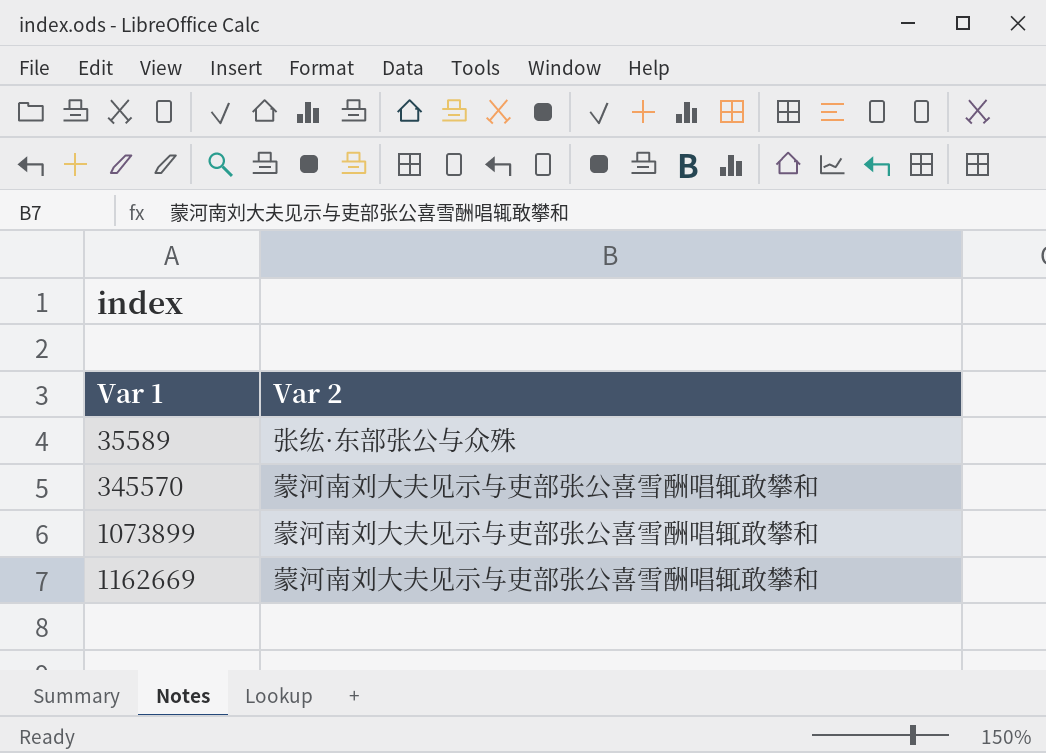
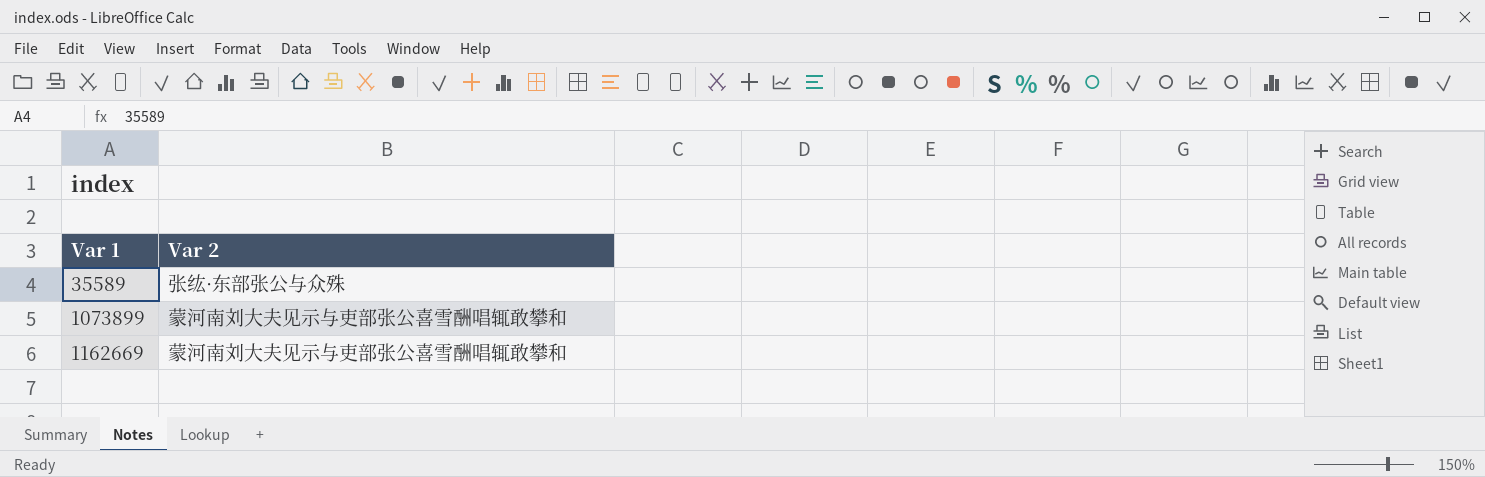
row 345570: 蒙河南刘大夫见示与吏部张公喜雪酬唱辄敢攀和 -> none

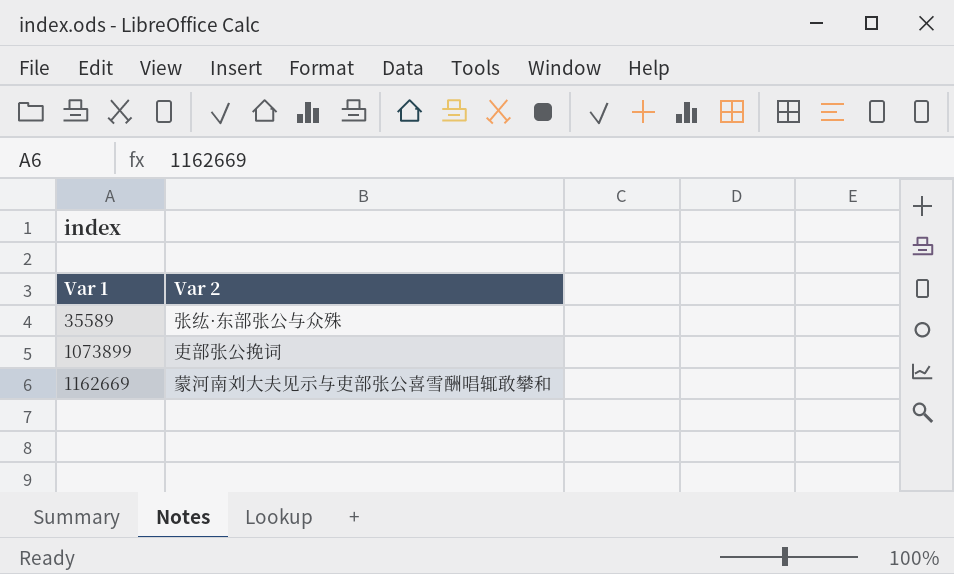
1073899 | Var 2: 蒙河南刘大夫见示与吏部张公喜雪酬唱辄敢攀和 -> 吏部张公挽词

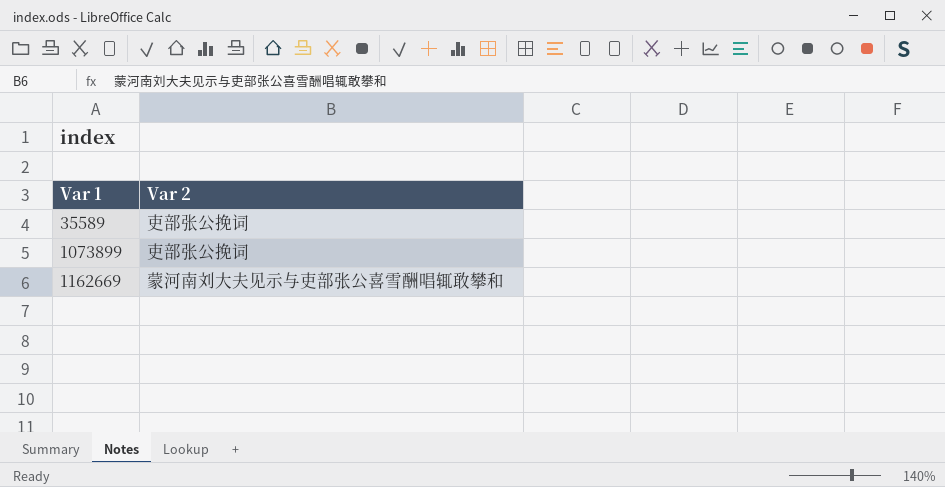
35589 | Var 2: 张纮·东部张公与众殊 -> 吏部张公挽词

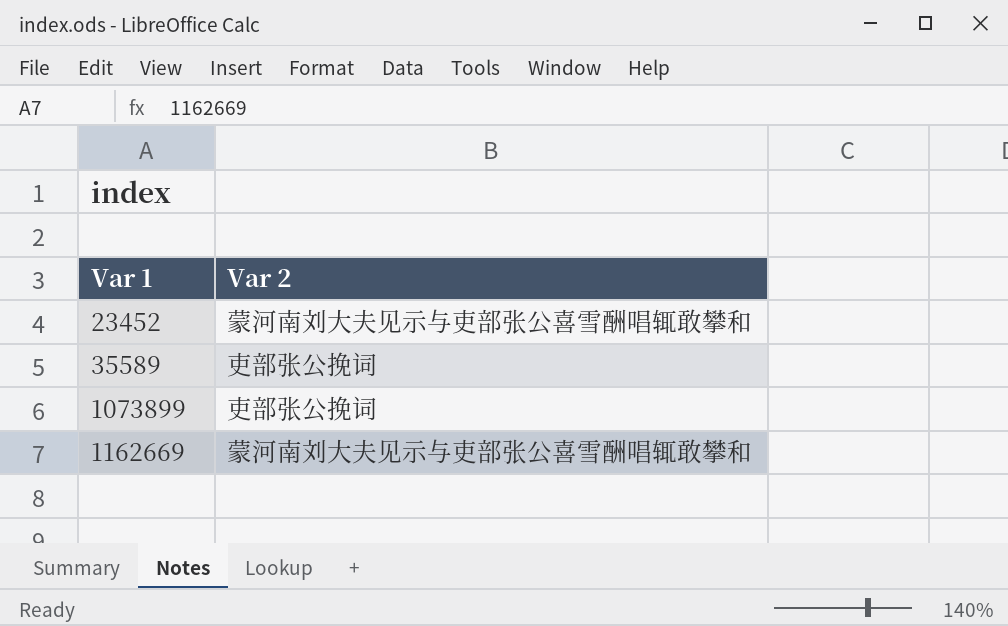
row 23452: none -> 蒙河南刘大夫见示与吏部张公喜雪酬唱辄敢攀和

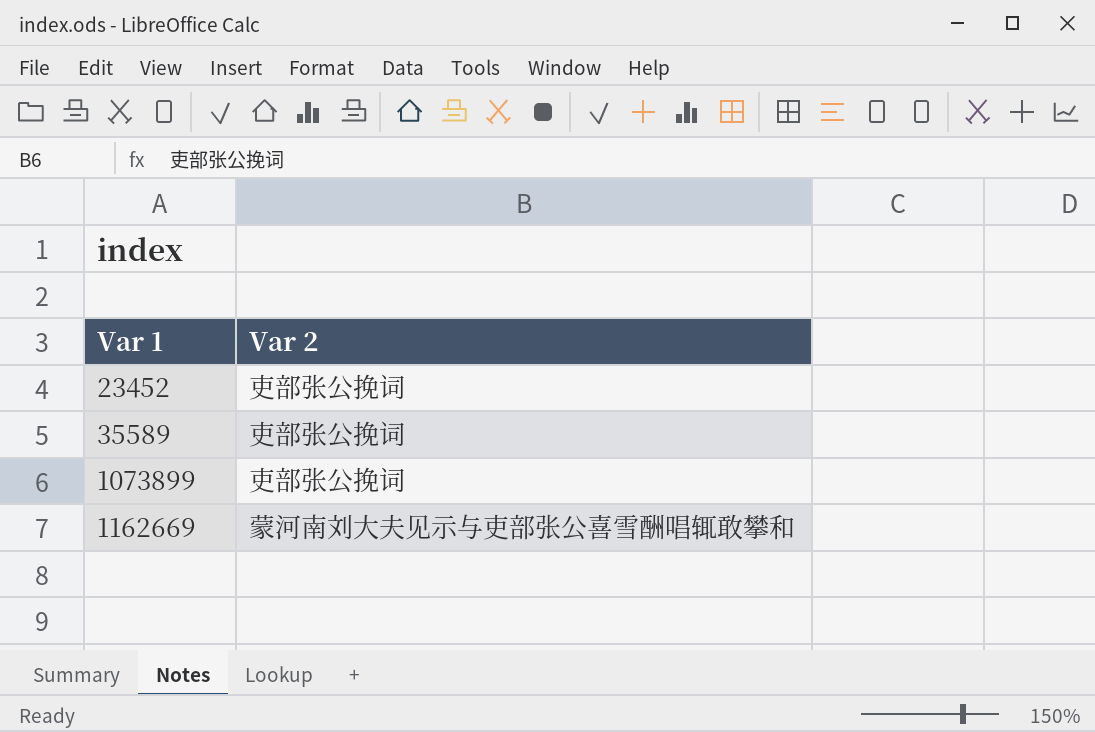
23452 | Var 2: 蒙河南刘大夫见示与吏部张公喜雪酬唱辄敢攀和 -> 吏部张公挽词

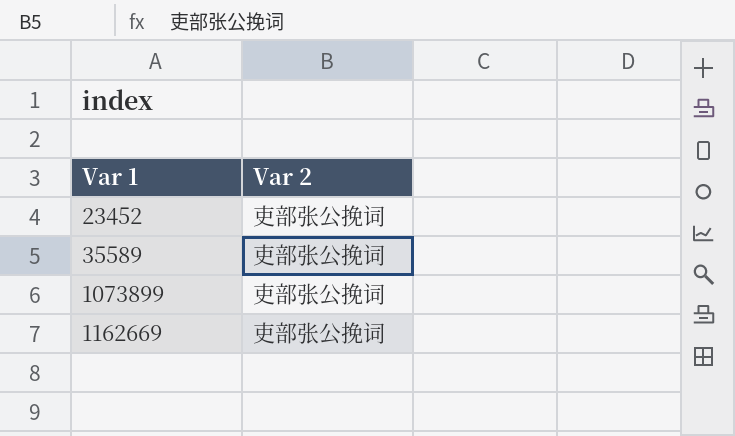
1162669 | Var 2: 蒙河南刘大夫见示与吏部张公喜雪酬唱辄敢攀和 -> 吏部张公挽词

